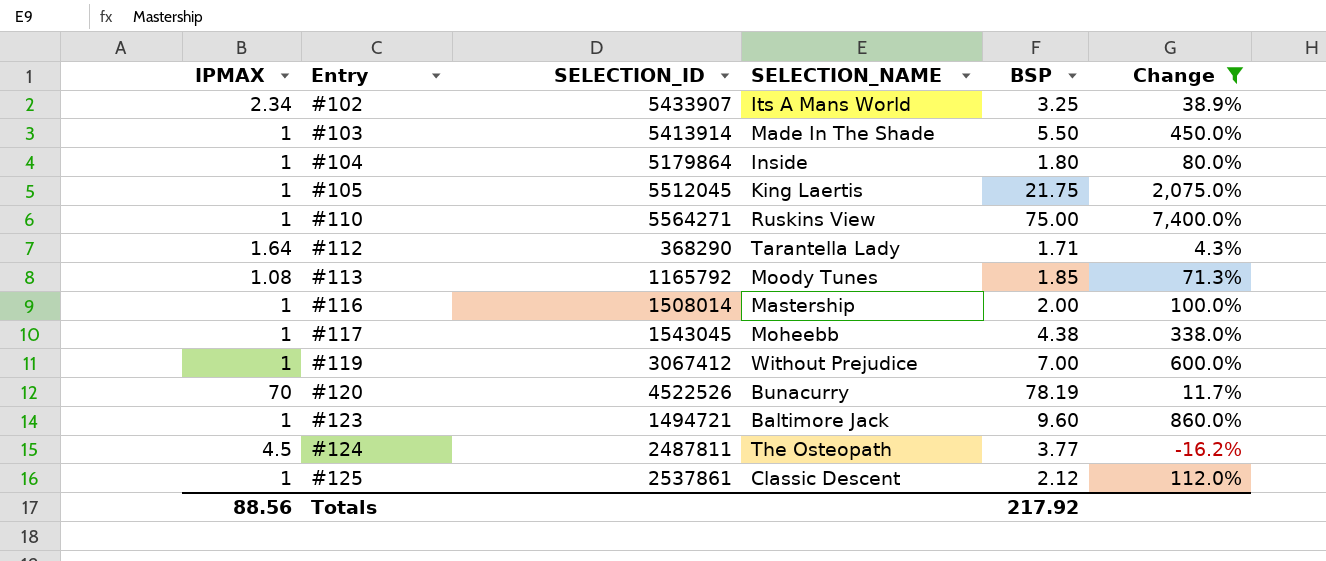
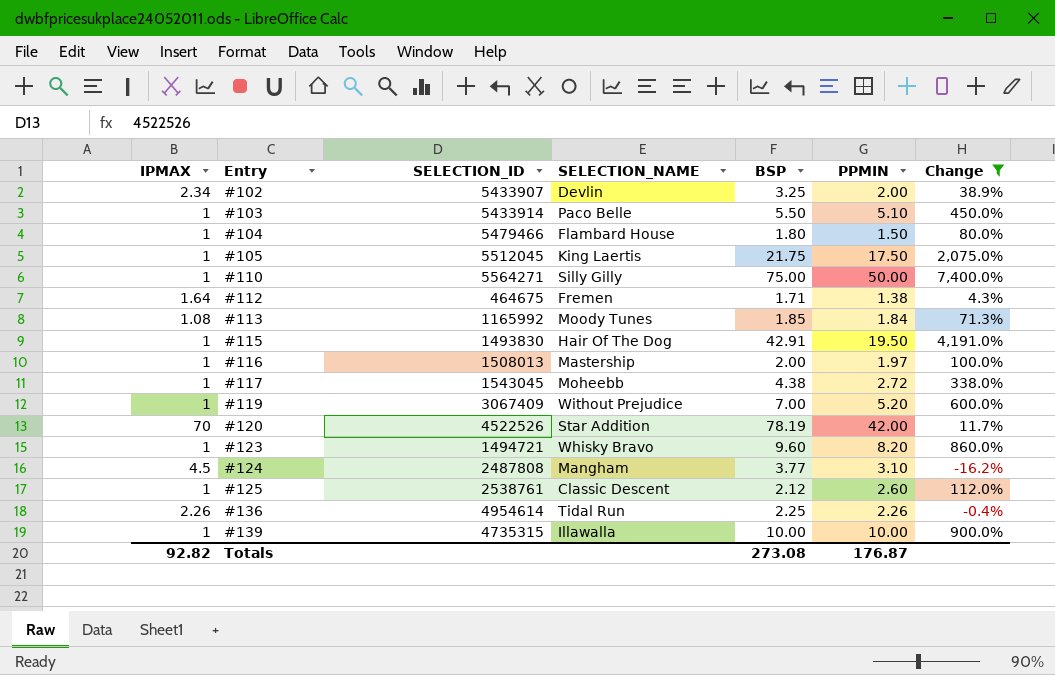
column PPMIN | position: none -> 6
#102 | SELECTION_NAME: Its A Mans World -> Devlin
#103 | SELECTION_ID: 5413914 -> 5433914
#103 | SELECTION_NAME: Made In The Shade -> Paco Belle
#104 | SELECTION_ID: 5179864 -> 5479466
#104 | SELECTION_NAME: Inside -> Flambard House
#110 | SELECTION_NAME: Ruskins View -> Silly Gilly
#112 | SELECTION_ID: 368290 -> 464675
#112 | SELECTION_NAME: Tarantella Lady -> Fremen
#113 | SELECTION_ID: 1165792 -> 1165992
row #115: none -> 1 | 1493830 | Hair Of The Dog | 42.91 | 19.50 | 4,191.0%
#116 | SELECTION_ID: 1508014 -> 1508013
#119 | SELECTION_ID: 3067412 -> 3067409
#120 | SELECTION_NAME: Bunacurry -> Star Addition
#123 | SELECTION_NAME: Baltimore Jack -> Whisky Bravo
#124 | SELECTION_ID: 2487811 -> 2487808
#124 | SELECTION_NAME: The Osteopath -> Mangham
#125 | SELECTION_ID: 2537861 -> 2538761
row #136: none -> 2.26 | 4954614 | Tidal Run | 2.25 | 2.26 | -0.4%
row #139: none -> 1 | 4735315 | Illawalla | 10.00 | 10.00 | 900.0%
Totals | IPMAX: 88.56 -> 92.82
Totals | BSP: 217.92 -> 273.08

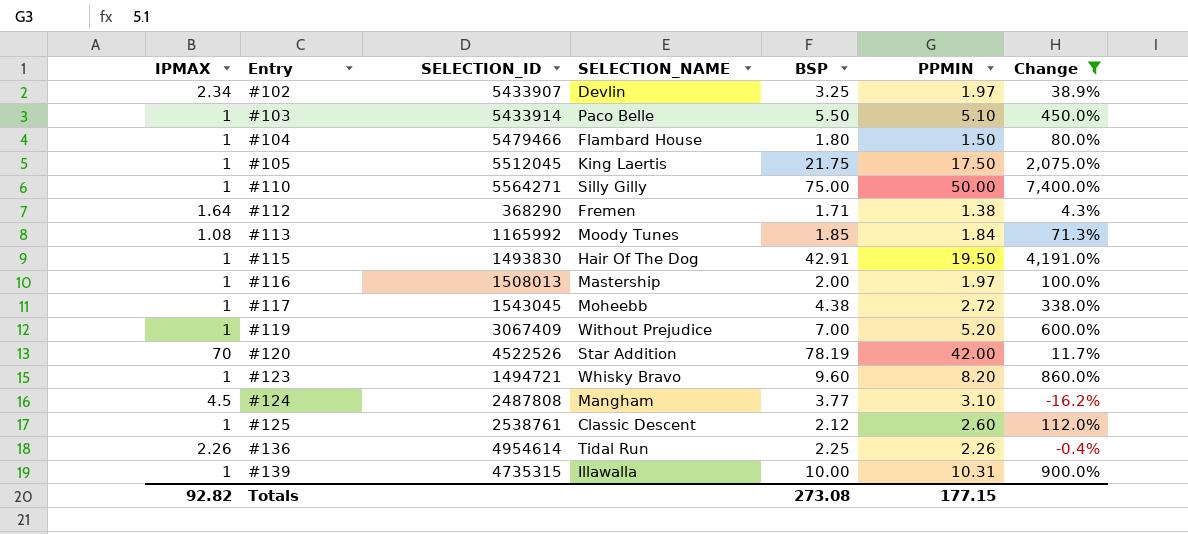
#102 | PPMIN: 2.00 -> 1.97
#112 | SELECTION_ID: 464675 -> 368290
#139 | PPMIN: 10.00 -> 10.31
Totals | PPMIN: 176.87 -> 177.15

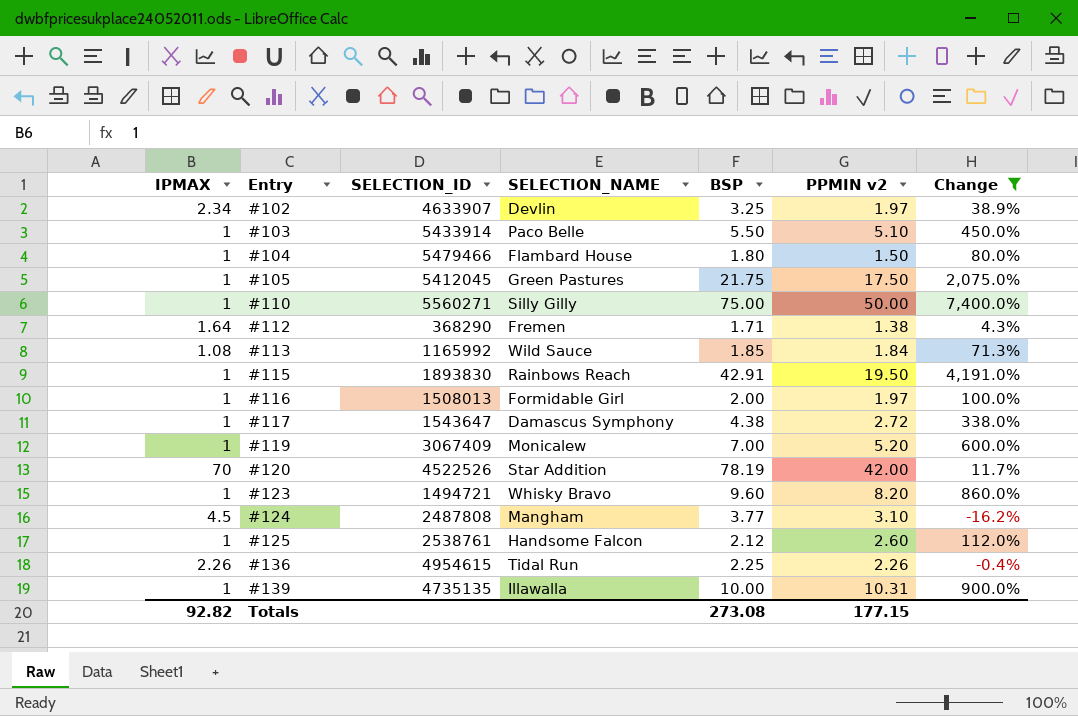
column name: PPMIN -> PPMIN v2
#102 | SELECTION_ID: 5433907 -> 4633907
#105 | SELECTION_ID: 5512045 -> 5412045
#105 | SELECTION_NAME: King Laertis -> Green Pastures
#110 | SELECTION_ID: 5564271 -> 5560271
#113 | SELECTION_NAME: Moody Tunes -> Wild Sauce
#115 | SELECTION_ID: 1493830 -> 1893830
#115 | SELECTION_NAME: Hair Of The Dog -> Rainbows Reach
#116 | SELECTION_NAME: Mastership -> Formidable Girl
#117 | SELECTION_ID: 1543045 -> 1543647
#117 | SELECTION_NAME: Moheebb -> Damascus Symphony
#119 | SELECTION_NAME: Without Prejudice -> Monicalew
#125 | SELECTION_NAME: Classic Descent -> Handsome Falcon
#136 | SELECTION_ID: 4954614 -> 4954615
#139 | SELECTION_ID: 4735315 -> 4735135

